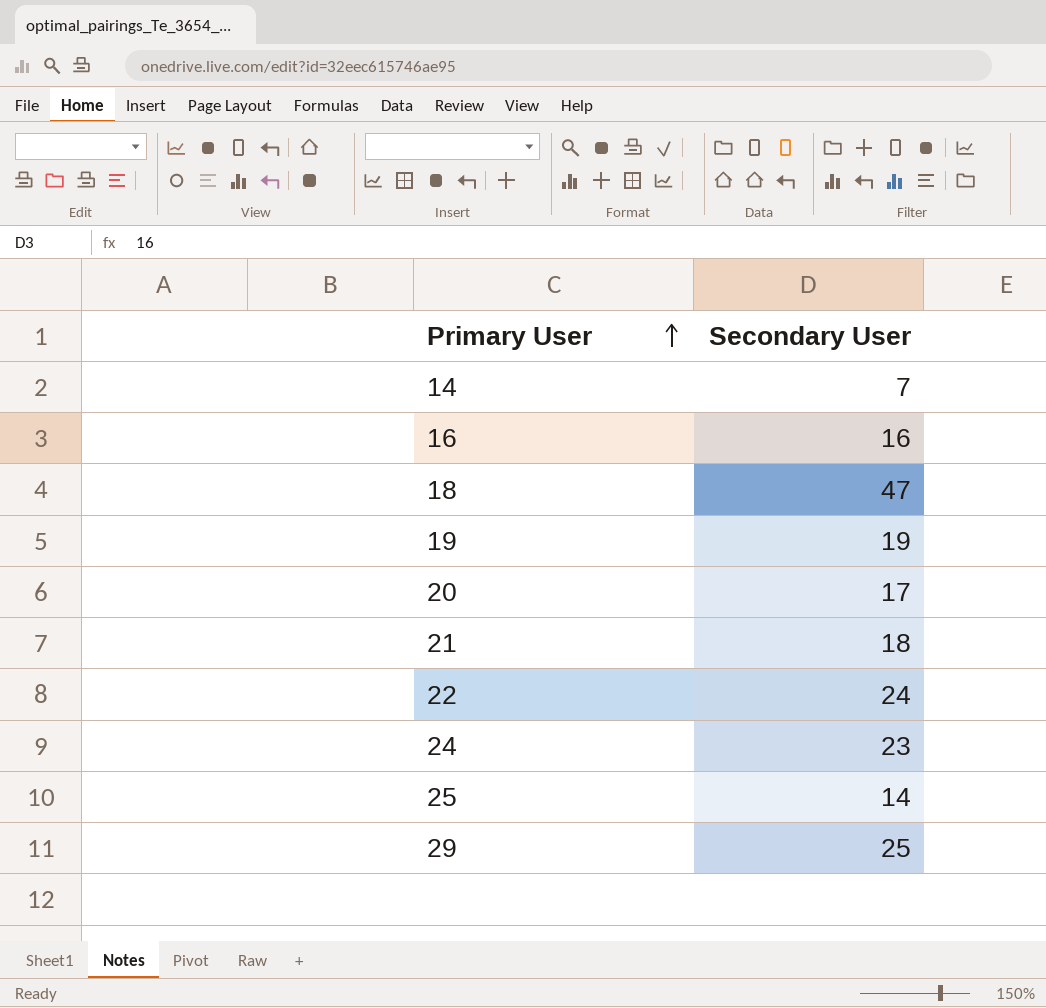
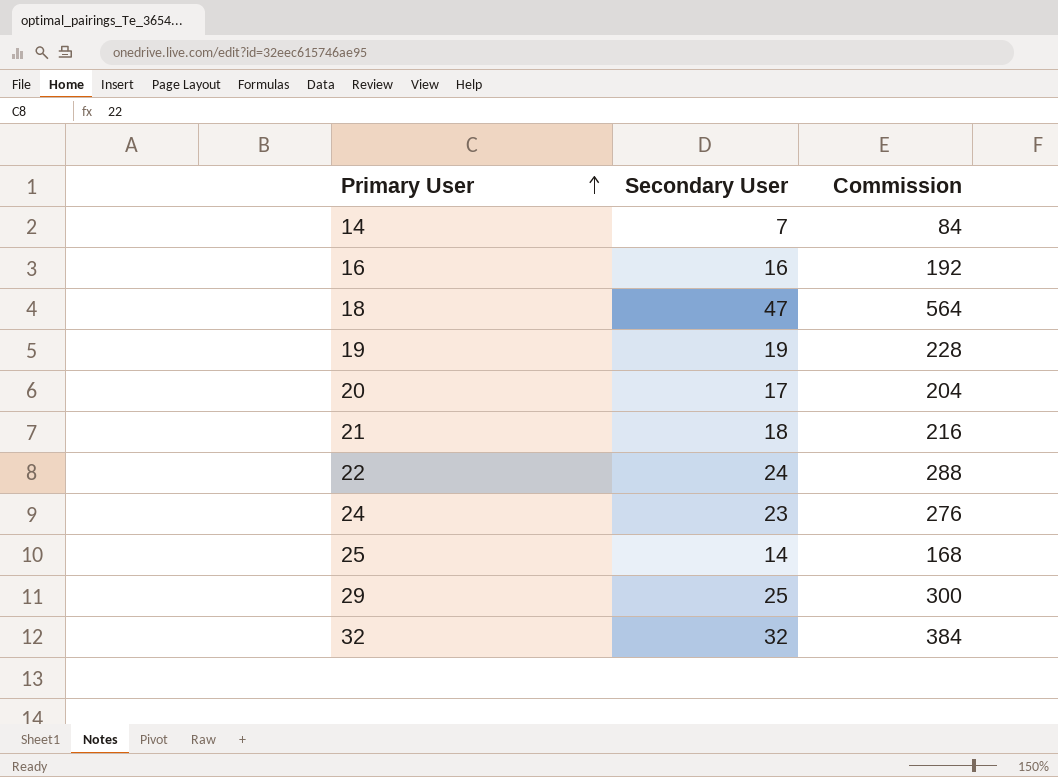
column Commission | formula: none -> [Secondary User] * 12
row 32: none -> 32 | 384

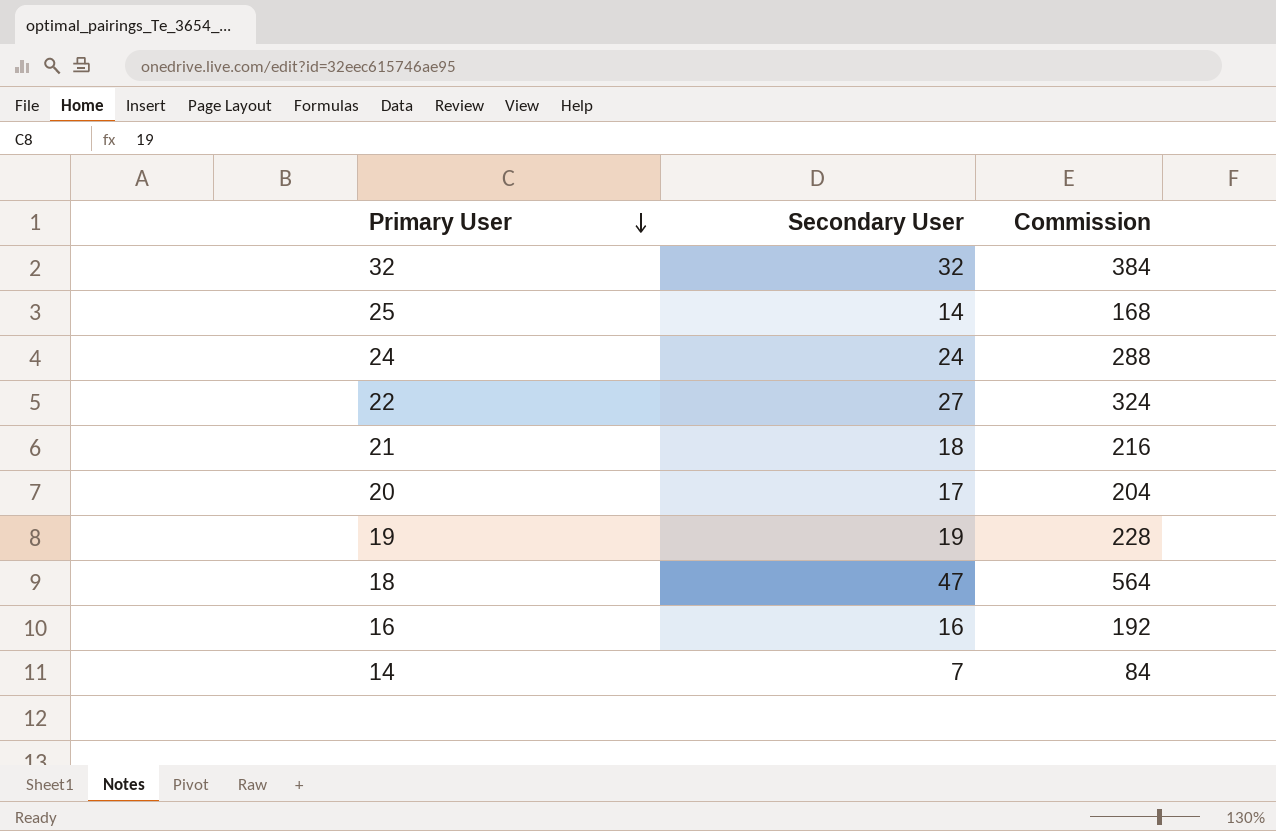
row order: Primary User ascending -> Primary User descending
row 29: 25 | 300 -> none
24 | Secondary User: 23 -> 24
24 | Commission: 276 -> 288
22 | Secondary User: 24 -> 27
22 | Commission: 288 -> 324

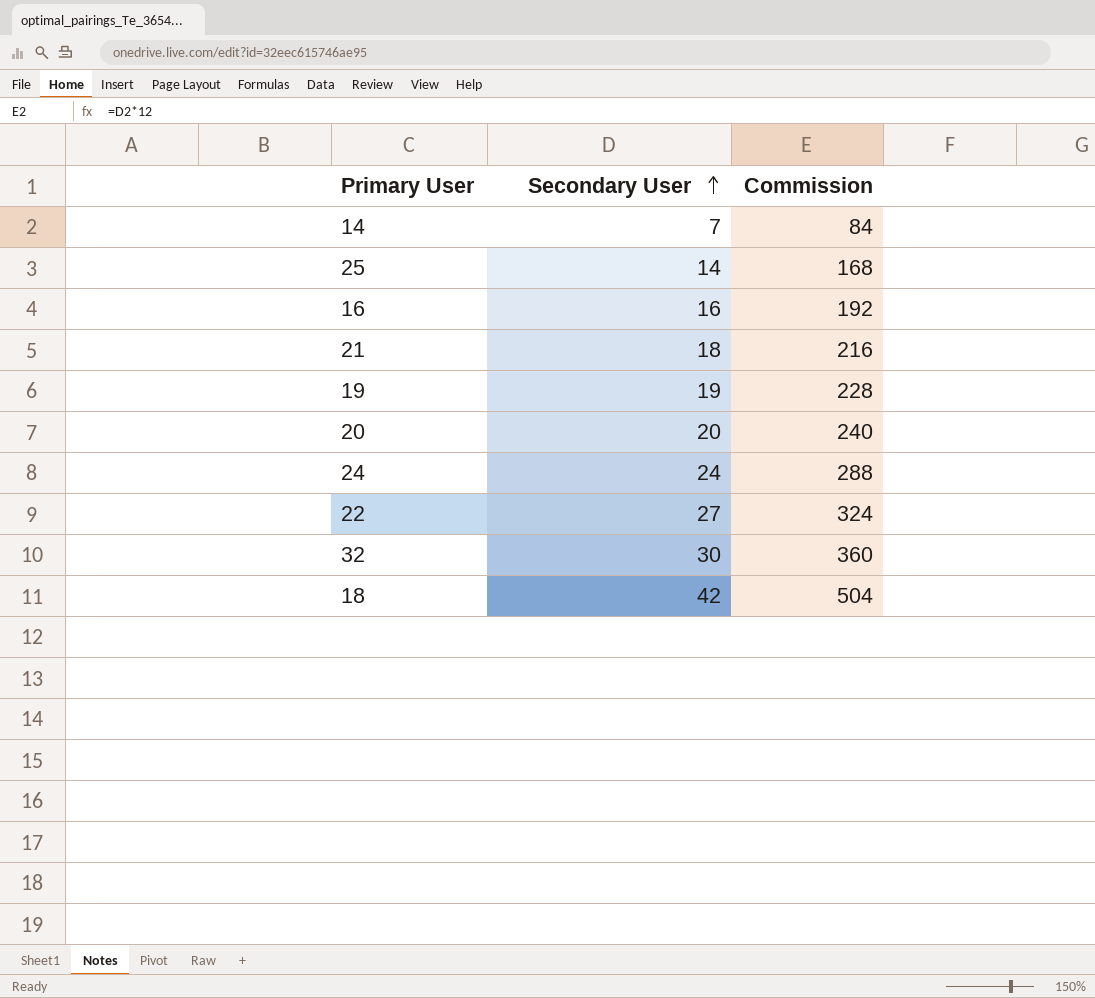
row order: Primary User descending -> Secondary User ascending
20 | Secondary User: 17 -> 20
20 | Commission: 204 -> 240
32 | Secondary User: 32 -> 30
32 | Commission: 384 -> 360
18 | Secondary User: 47 -> 42
18 | Commission: 564 -> 504

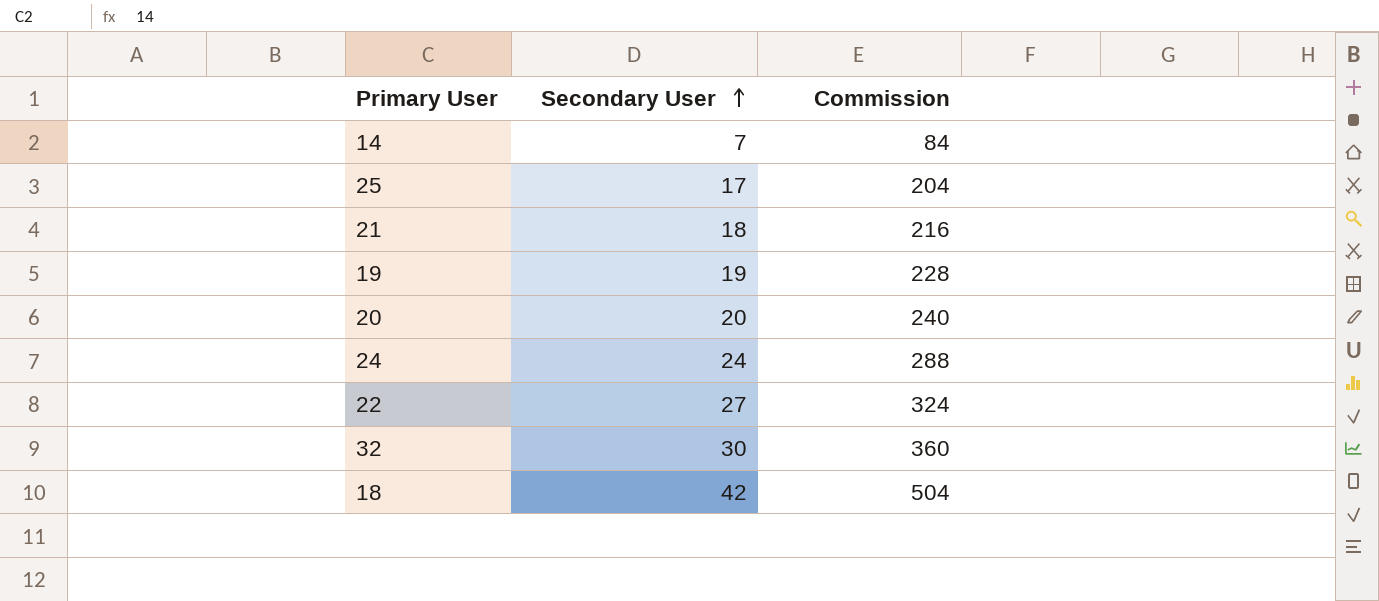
row 16: 16 | 192 -> none
25 | Secondary User: 14 -> 17
25 | Commission: 168 -> 204

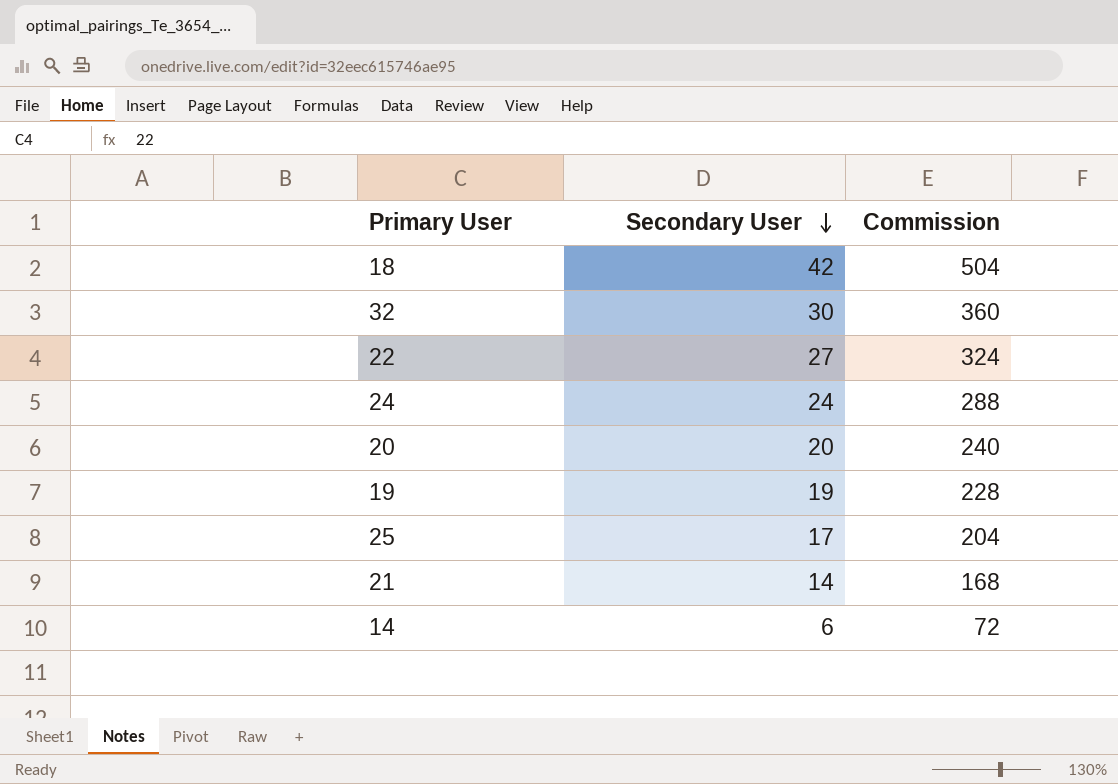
row order: Secondary User ascending -> Secondary User descending
21 | Secondary User: 18 -> 14
21 | Commission: 216 -> 168
14 | Secondary User: 7 -> 6
14 | Commission: 84 -> 72

